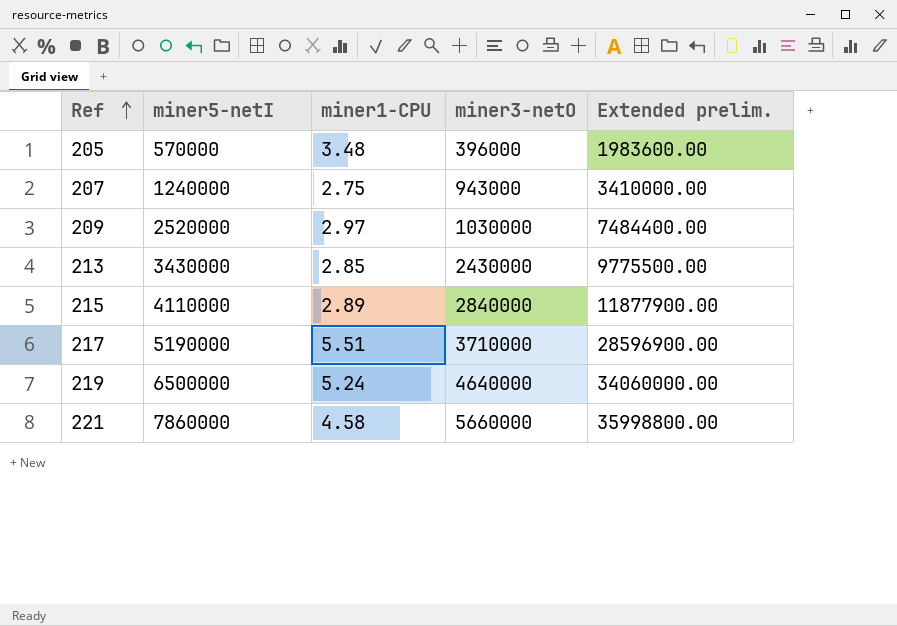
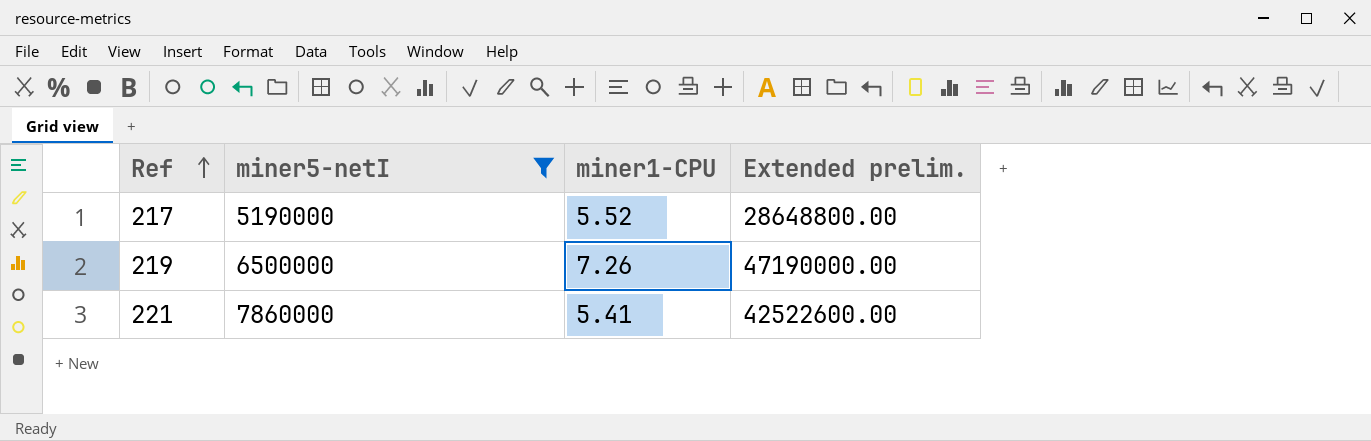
filter: none -> miner5-netI >= 5190000
column miner3-netO | position: 4 -> none
217 | miner1-CPU: 5.51 -> 5.52
217 | Extended prelim.: 28596900.00 -> 28648800.00
219 | miner1-CPU: 5.24 -> 7.26
219 | Extended prelim.: 34060000.00 -> 47190000.00
221 | miner1-CPU: 4.58 -> 5.41
221 | Extended prelim.: 35998800.00 -> 42522600.00

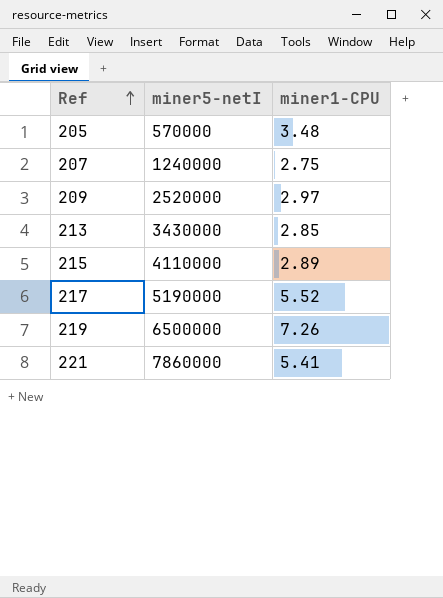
filter: miner5-netI >= 5190000 -> none
column Extended prelim. | formula: [miner5-netI] * [miner1-CPU] -> none

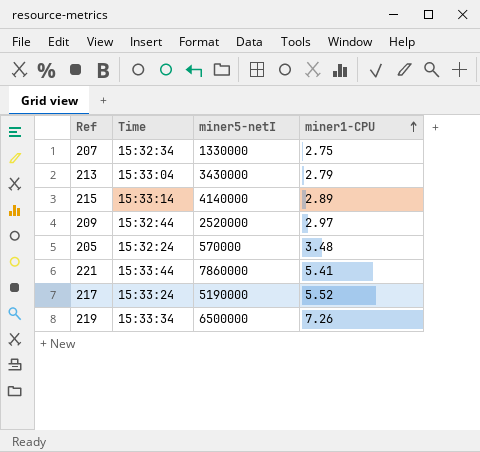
row order: Ref ascending -> miner1-CPU ascending
column Time | position: none -> 2
207 | miner5-netI: 1240000 -> 1330000
213 | miner1-CPU: 2.85 -> 2.79
215 | miner5-netI: 4110000 -> 4140000

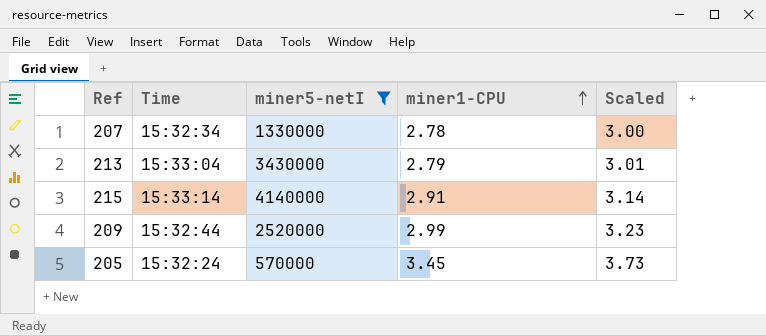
filter: none -> miner5-netI <= 4140000
column Scaled | formula: none -> [miner1-CPU] * 1.08
207 | miner1-CPU: 2.75 -> 2.78
215 | miner1-CPU: 2.89 -> 2.91
209 | miner1-CPU: 2.97 -> 2.99
205 | miner1-CPU: 3.48 -> 3.45

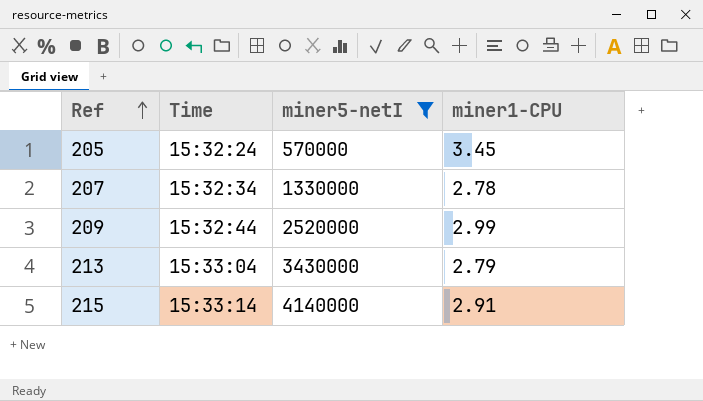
row order: miner1-CPU ascending -> Ref ascending
column Scaled | formula: [miner1-CPU] * 1.08 -> none

